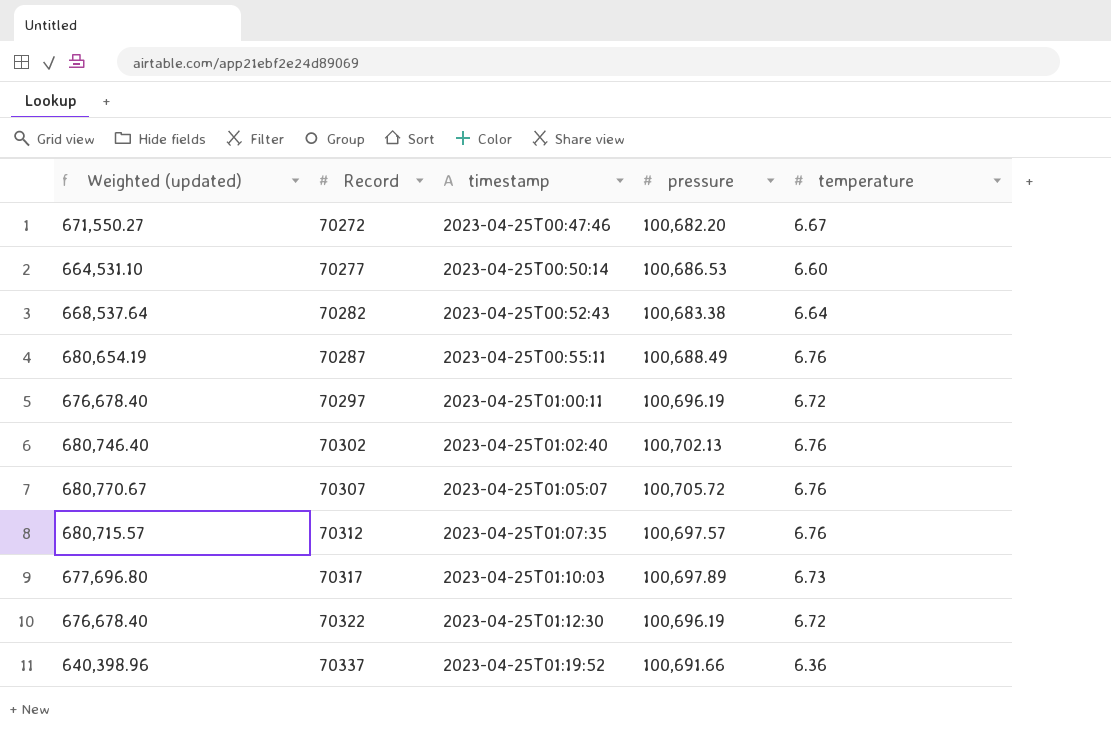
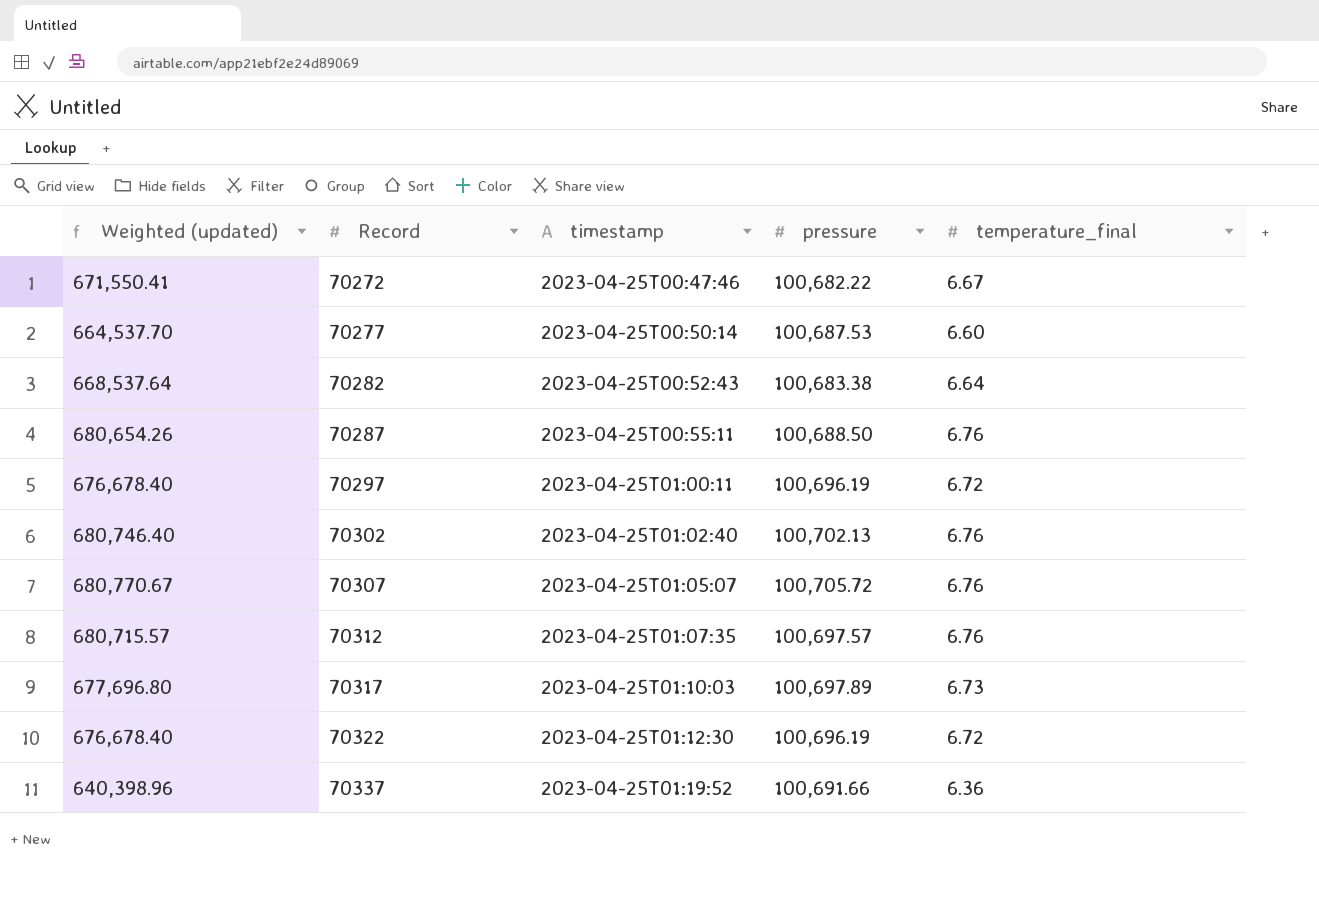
column name: temperature -> temperature_final
70272 | Weighted (updated): 671,550.27 -> 671,550.41
70272 | pressure: 100,682.20 -> 100,682.22
70277 | Weighted (updated): 664,531.10 -> 664,537.70
70277 | pressure: 100,686.53 -> 100,687.53
70287 | Weighted (updated): 680,654.19 -> 680,654.26
70287 | pressure: 100,688.49 -> 100,688.50

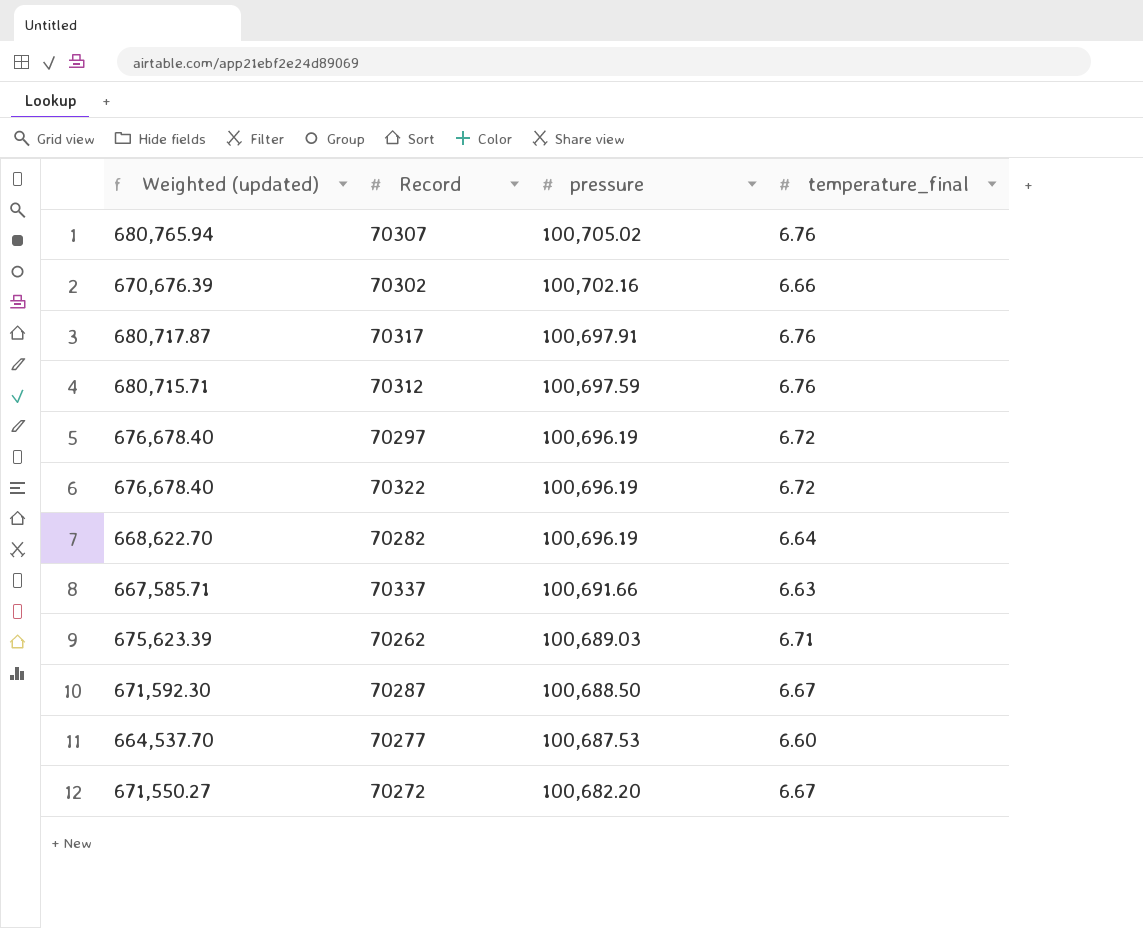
row order: Record ascending -> pressure descending
column timestamp | position: 3 -> none
70307 | Weighted (updated): 680,770.67 -> 680,765.94
70307 | pressure: 100,705.72 -> 100,705.02
70302 | Weighted (updated): 680,746.40 -> 670,676.39
70302 | pressure: 100,702.13 -> 100,702.16
70302 | temperature_final: 6.76 -> 6.66
70317 | Weighted (updated): 677,696.80 -> 680,717.87
70317 | pressure: 100,697.89 -> 100,697.91
70317 | temperature_final: 6.73 -> 6.76
70312 | Weighted (updated): 680,715.57 -> 680,715.71
70312 | pressure: 100,697.57 -> 100,697.59
70282 | Weighted (updated): 668,537.64 -> 668,622.70
70282 | pressure: 100,683.38 -> 100,696.19
70337 | Weighted (updated): 640,398.96 -> 667,585.71
70337 | temperature_final: 6.36 -> 6.63
row 70262: none -> 675,623.39 | 100,689.03 | 6.71
70287 | Weighted (updated): 680,654.26 -> 671,592.30
70287 | temperature_final: 6.76 -> 6.67
70272 | Weighted (updated): 671,550.41 -> 671,550.27
70272 | pressure: 100,682.22 -> 100,682.20

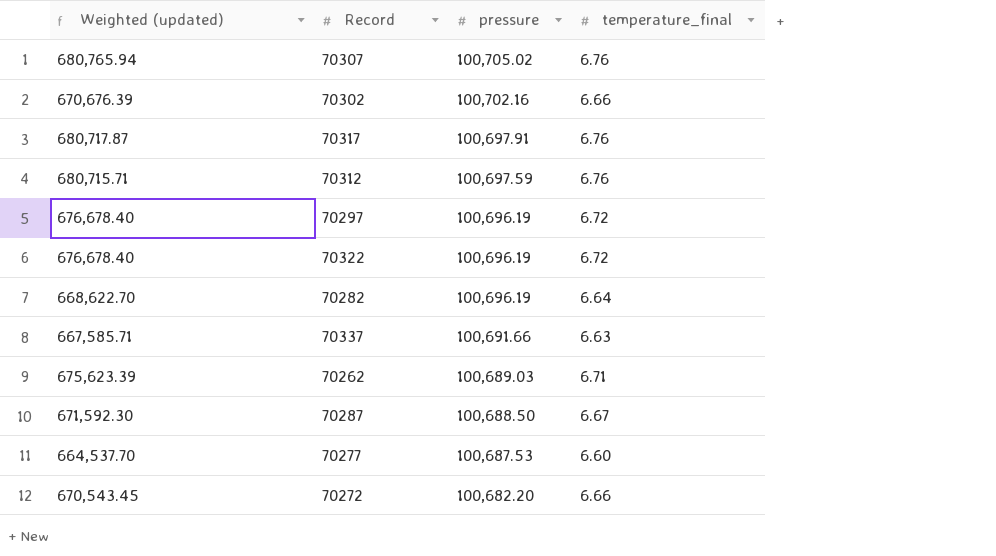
70272 | Weighted (updated): 671,550.27 -> 670,543.45
70272 | temperature_final: 6.67 -> 6.66

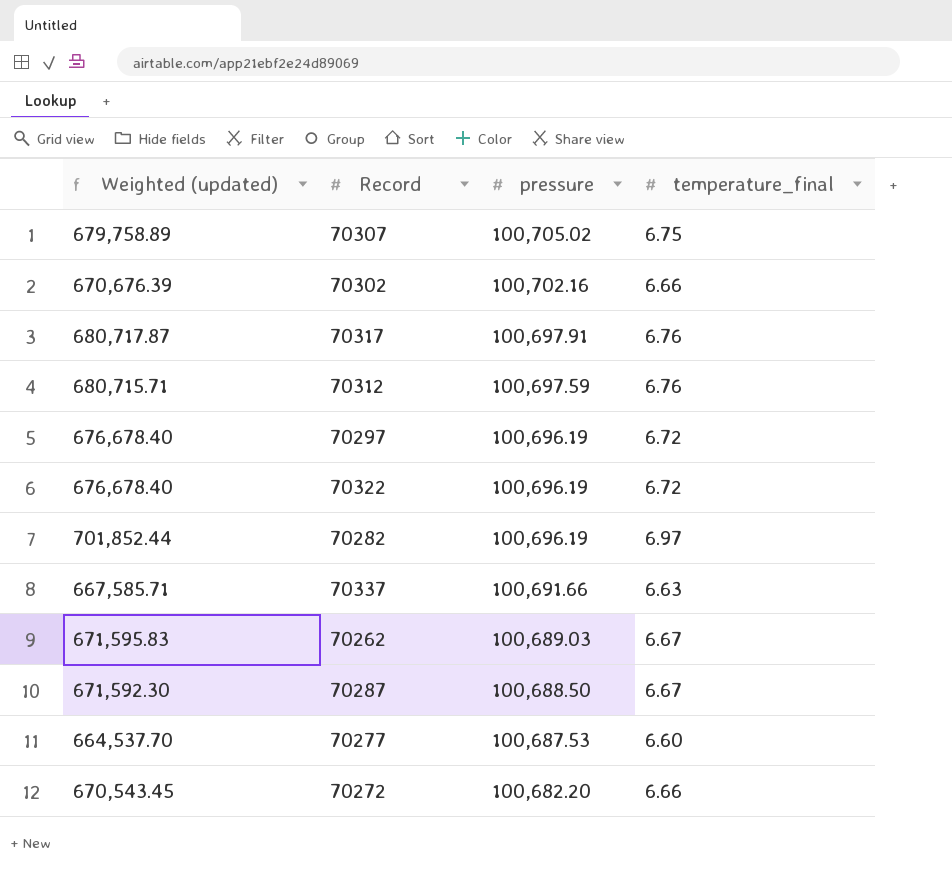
70307 | Weighted (updated): 680,765.94 -> 679,758.89
70307 | temperature_final: 6.76 -> 6.75
70282 | Weighted (updated): 668,622.70 -> 701,852.44
70282 | temperature_final: 6.64 -> 6.97
70262 | Weighted (updated): 675,623.39 -> 671,595.83
70262 | temperature_final: 6.71 -> 6.67

